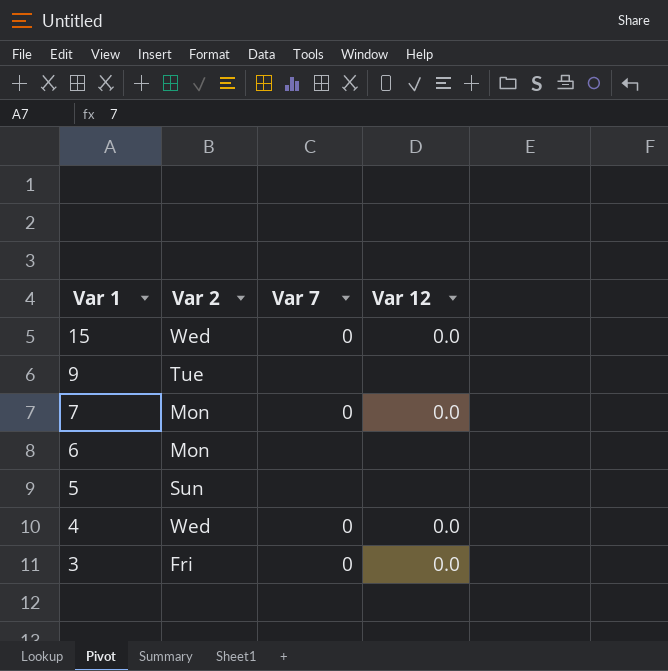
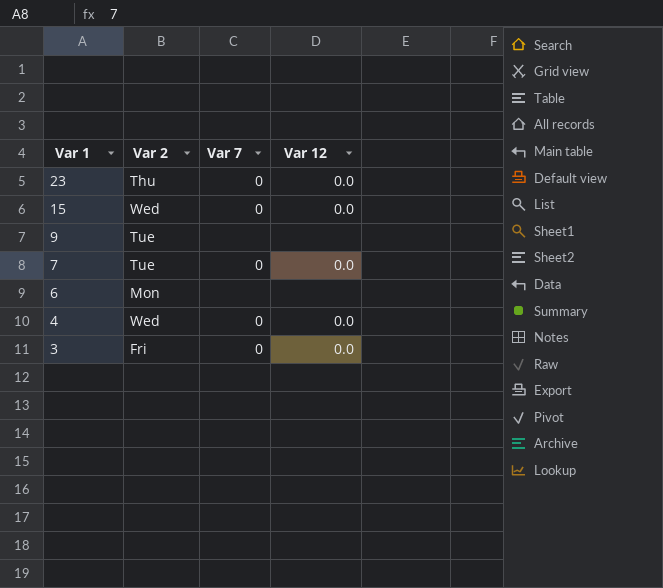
row 5: Sun | none | none -> none
row 23: none -> Thu | 0 | 0.0
7 | Var 2: Mon -> Tue

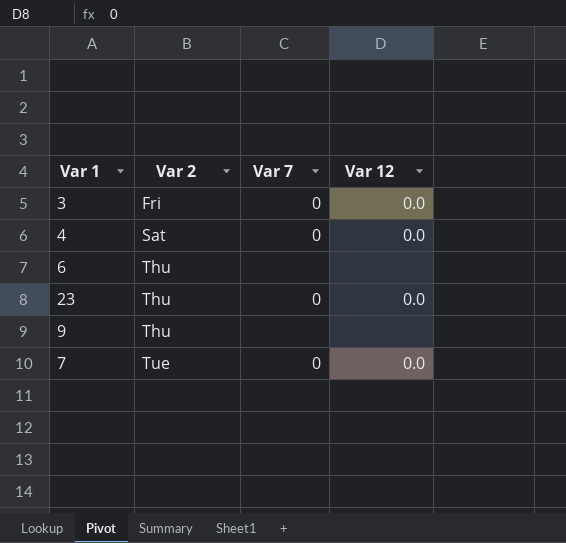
row order: Var 1 descending -> Var 2 ascending
row 15: Wed | 0 | 0.0 -> none
4 | Var 2: Wed -> Sat
6 | Var 2: Mon -> Thu
9 | Var 2: Tue -> Thu

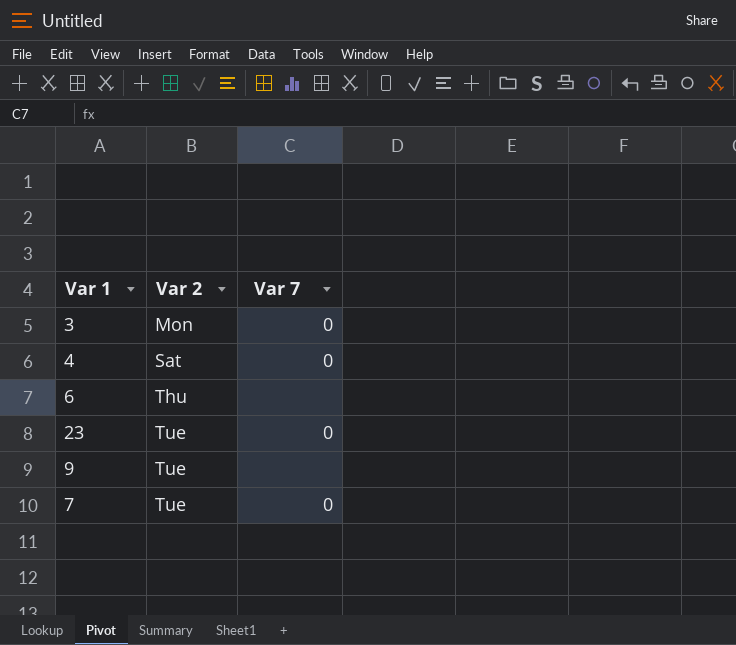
column Var 12 | position: 4 -> none
3 | Var 2: Fri -> Mon
23 | Var 2: Thu -> Tue
9 | Var 2: Thu -> Tue

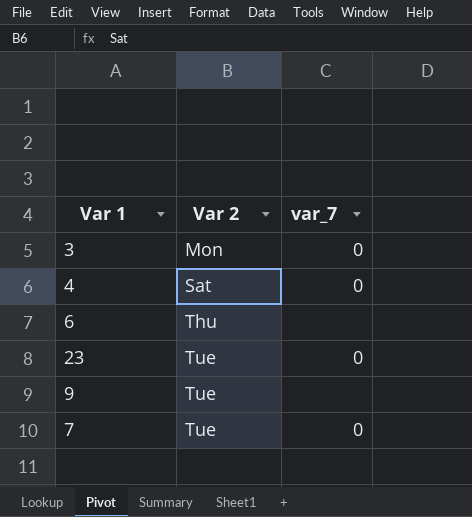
column name: Var 7 -> var_7

